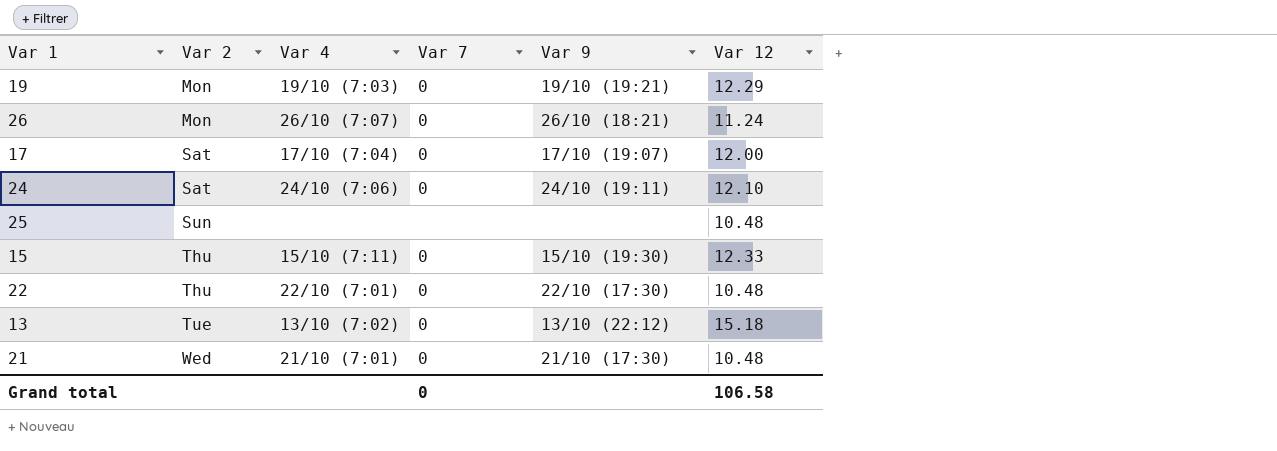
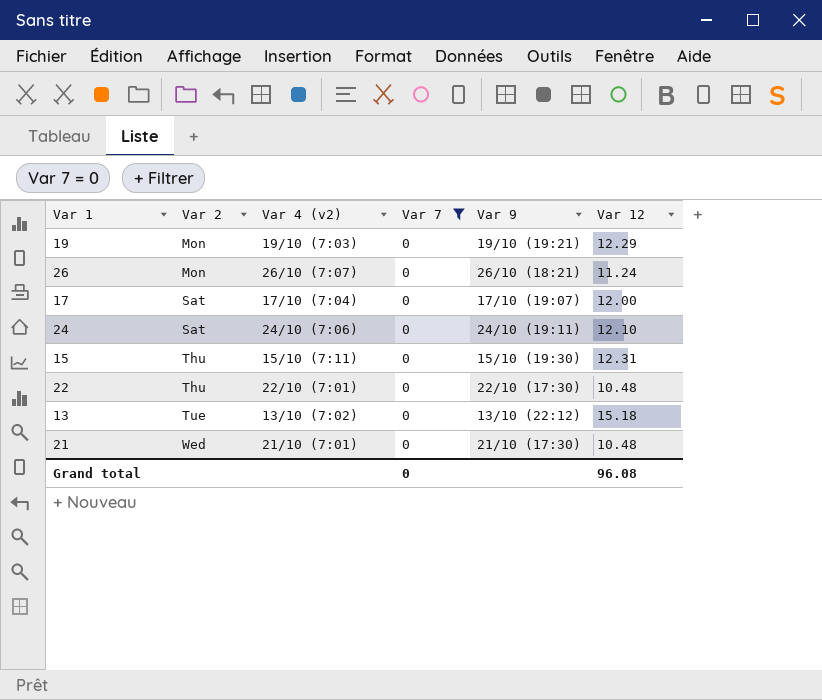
filter: none -> Var 7 = 0
column name: Var 4 -> Var 4 (v2)
15 | Var 12: 12.33 -> 12.31
Grand total | Var 12: 106.58 -> 96.08

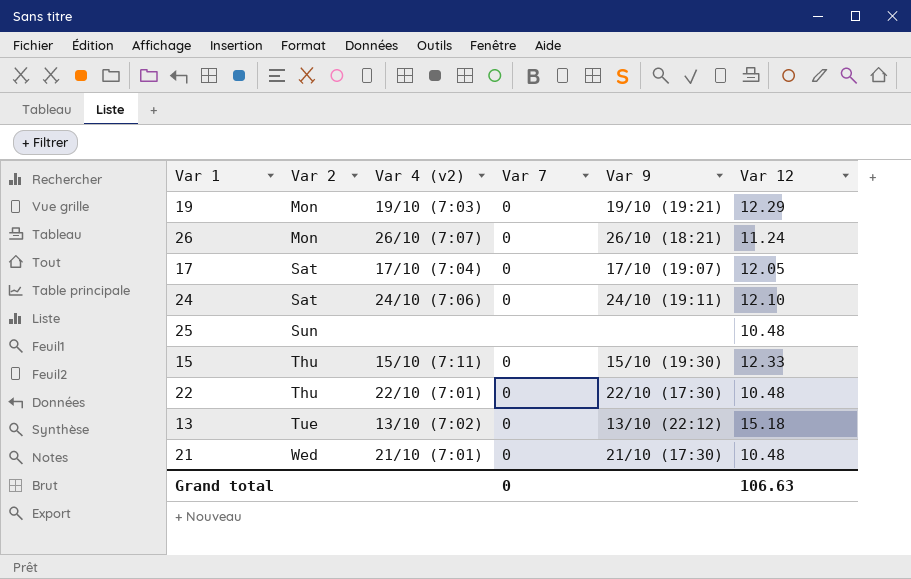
filter: Var 7 = 0 -> none
17 | Var 12: 12.00 -> 12.05
15 | Var 12: 12.31 -> 12.33
Grand total | Var 12: 96.08 -> 106.63

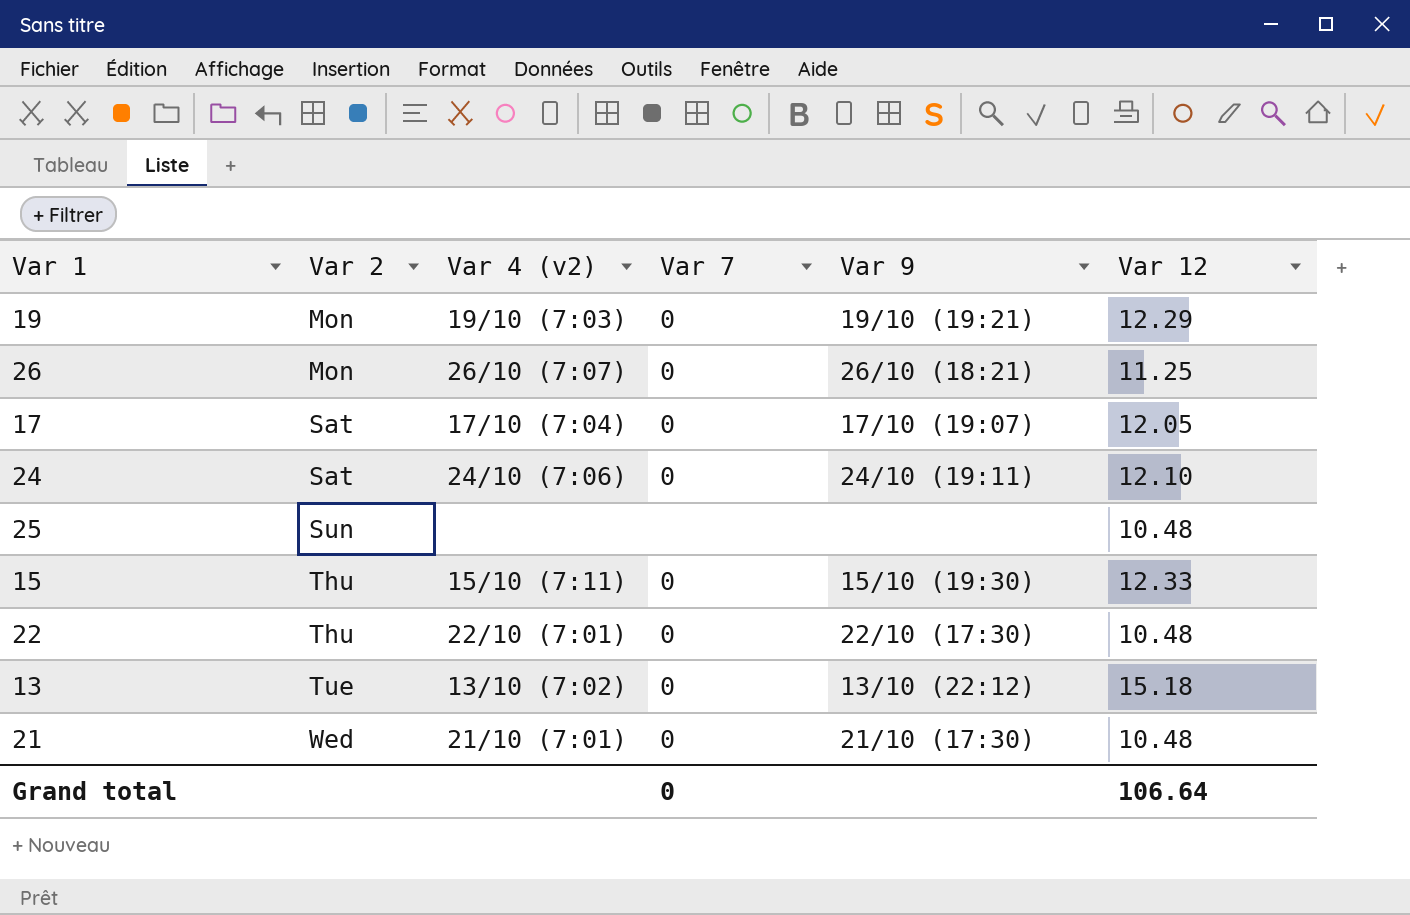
26 | Var 12: 11.24 -> 11.25
Grand total | Var 12: 106.63 -> 106.64

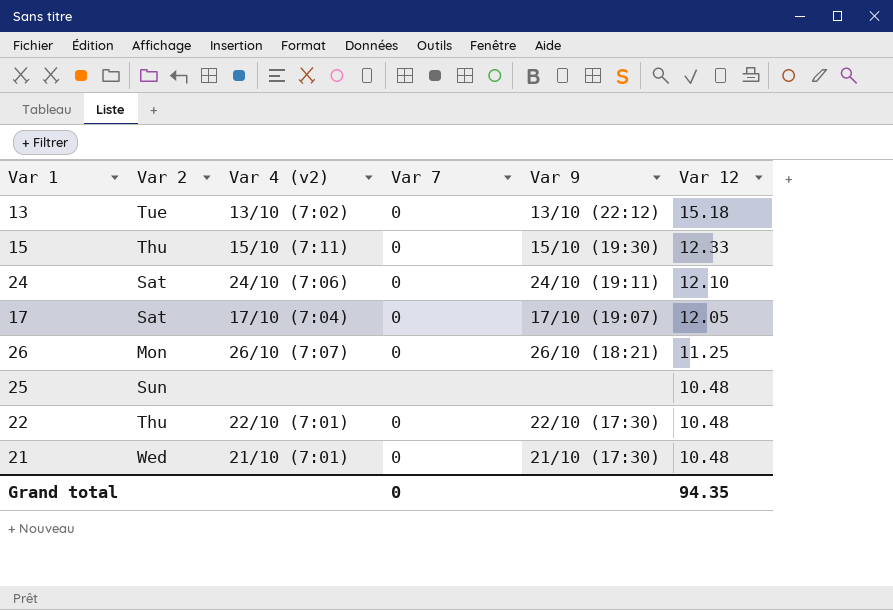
row order: Var 2 ascending -> Var 12 descending
row 19: Mon | 19/10 (7:03) | 0 | 19/10 (19:21) | 12.29 -> none
Grand total | Var 12: 106.64 -> 94.35

